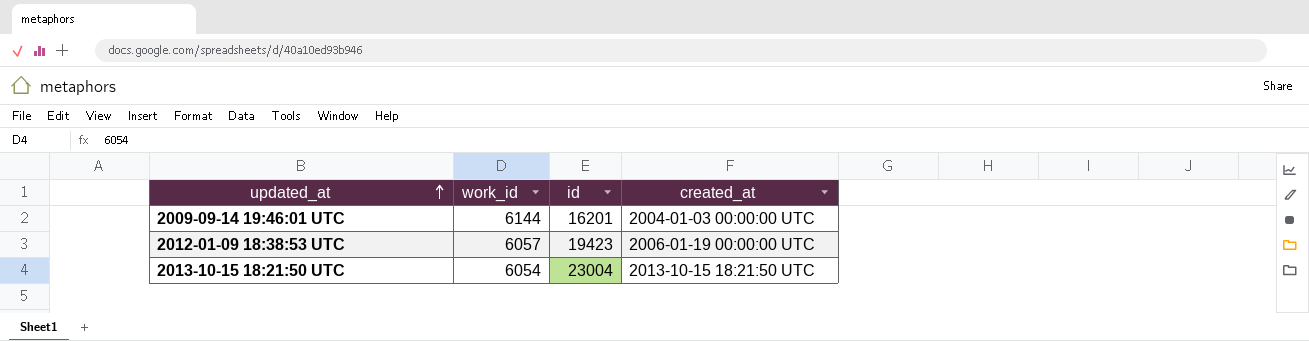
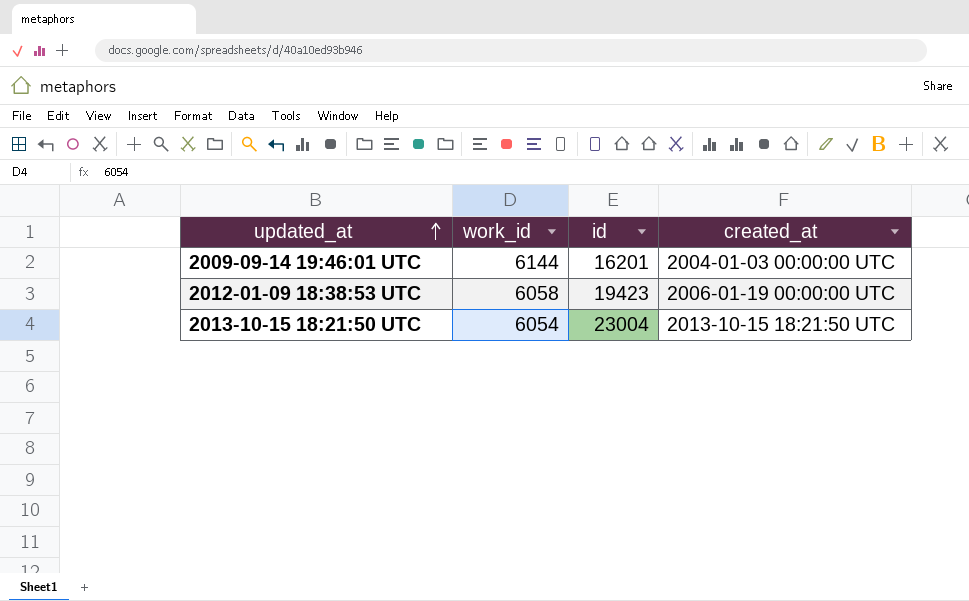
2012-01-09 18:38:53 UTC | work_id: 6057 -> 6058

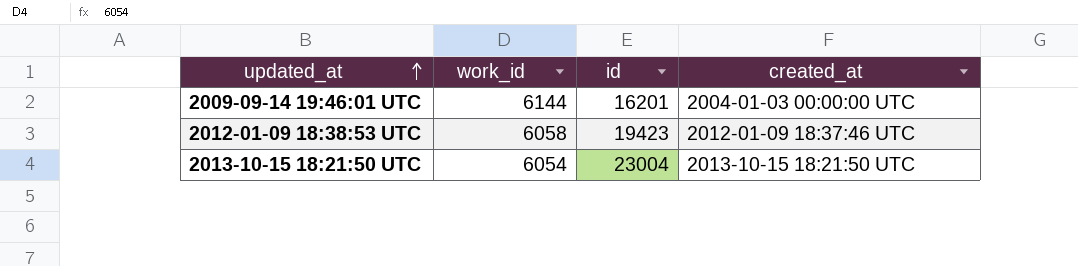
2012-01-09 18:38:53 UTC | created_at: 2006-01-19 00:00:00 UTC -> 2012-01-09 18:37:46 UTC

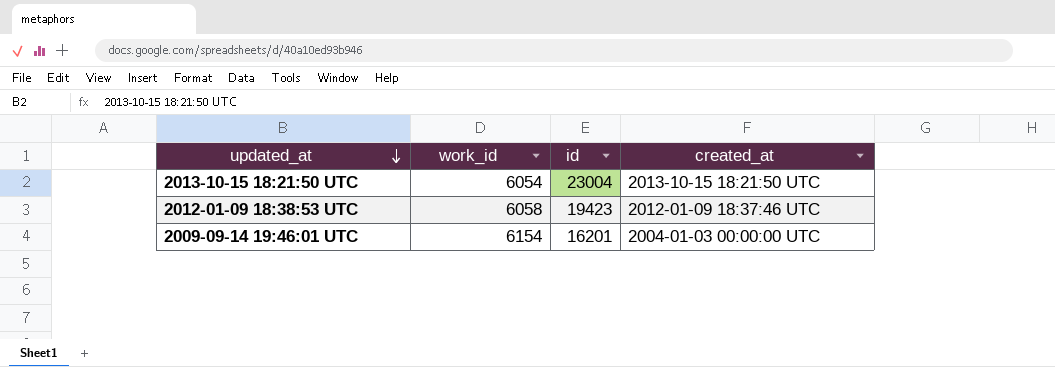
row order: updated_at ascending -> updated_at descending
2009-09-14 19:46:01 UTC | work_id: 6144 -> 6154

